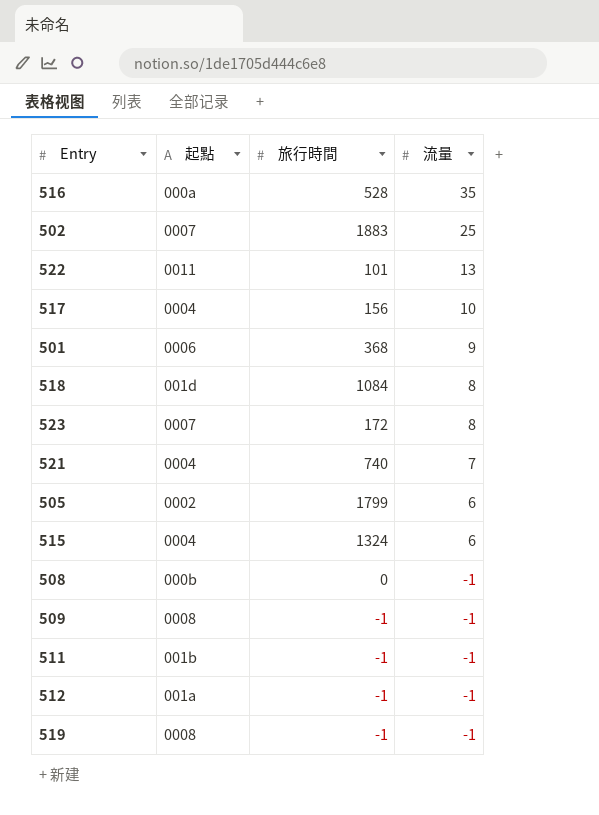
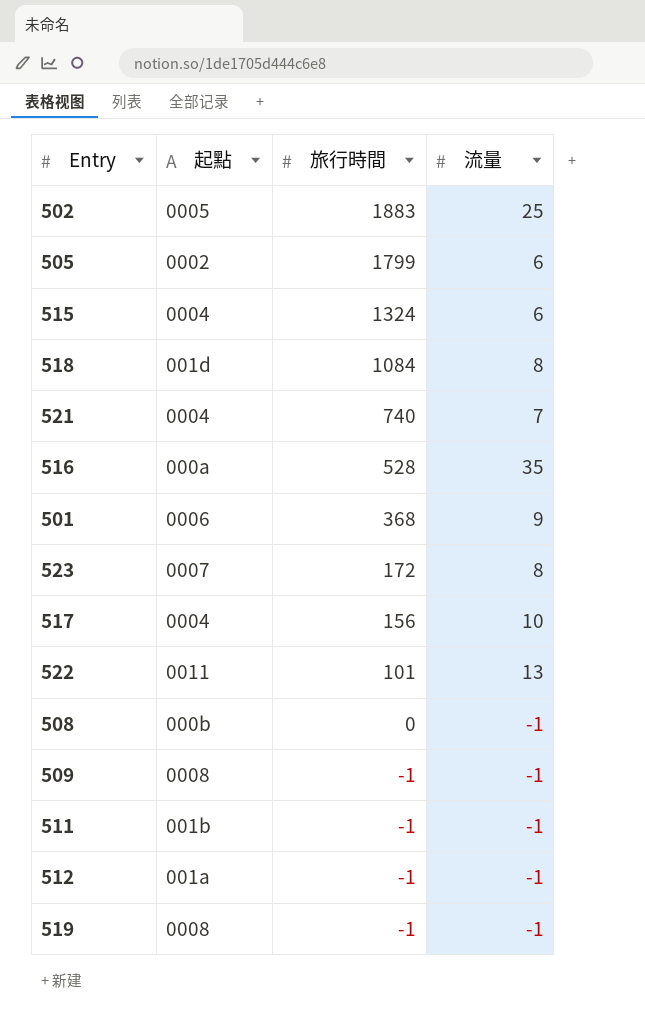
row order: 流量 descending -> 旅行時間 descending
502 | 起點: 0007 -> 0005

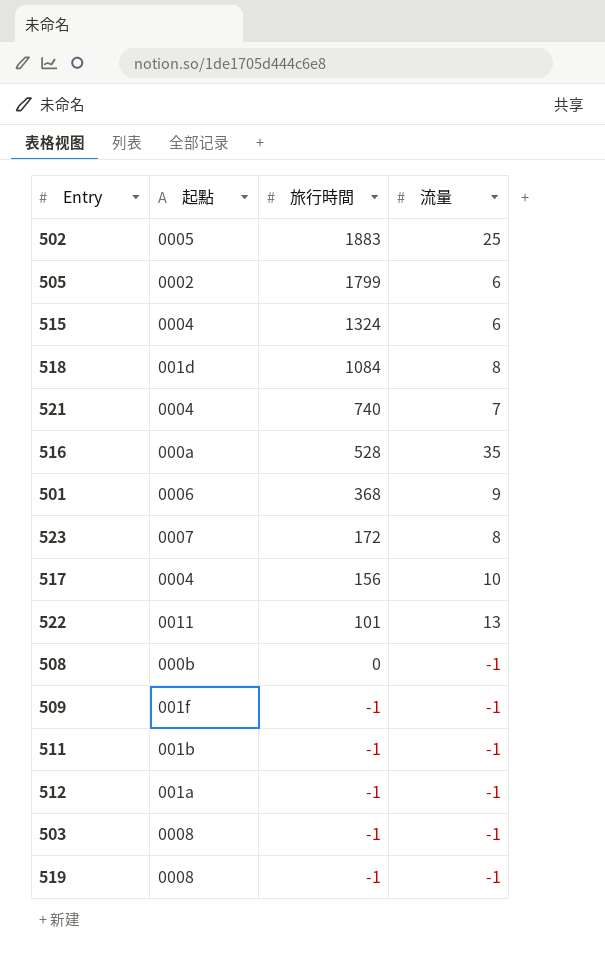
509 | 起點: 0008 -> 001f
row 503: none -> 0008 | -1 | -1

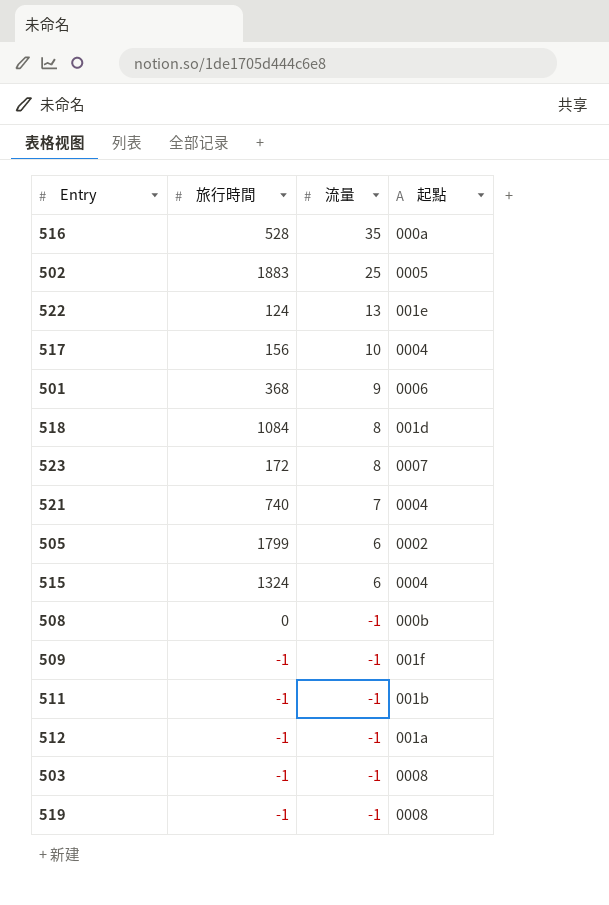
row order: 旅行時間 descending -> 流量 descending
column 起點 | position: 2 -> 4
522 | 旅行時間: 101 -> 124
522 | 起點: 0011 -> 001e

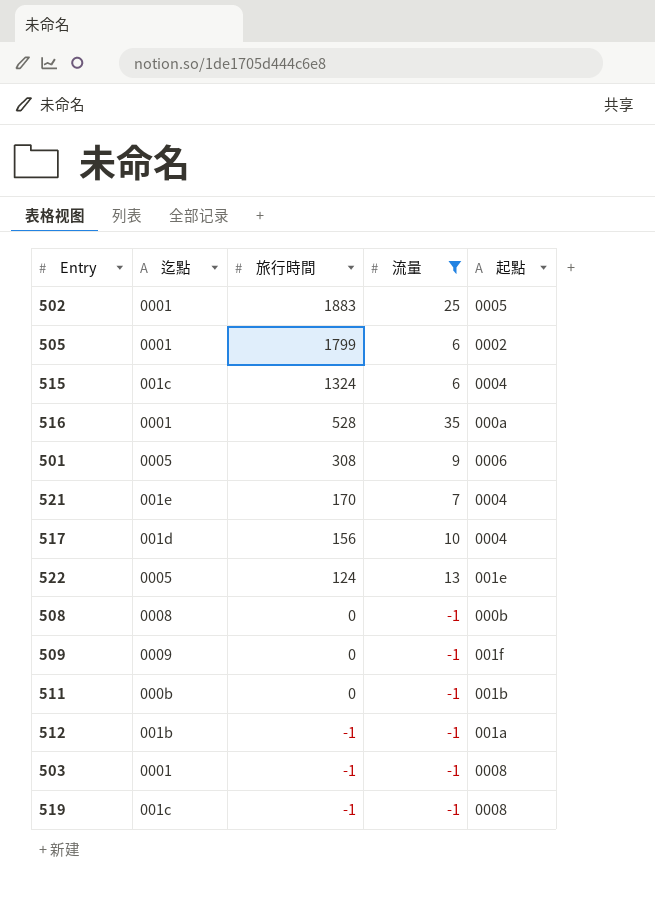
filter: none -> 流量 != 8
row order: 流量 descending -> 旅行時間 descending
column 迄點 | position: none -> 2
501 | 旅行時間: 368 -> 308
521 | 旅行時間: 740 -> 170
509 | 旅行時間: -1 -> 0
511 | 旅行時間: -1 -> 0

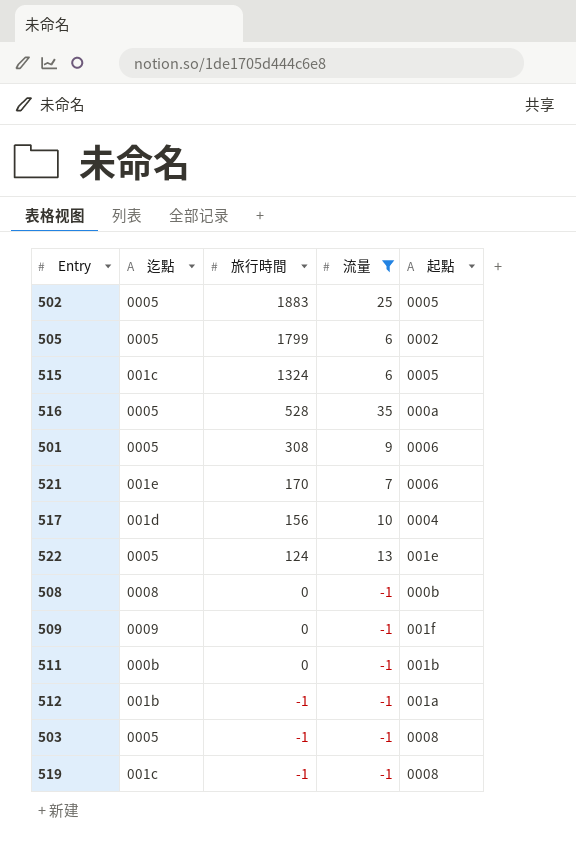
502 | 迄點: 0001 -> 0005
505 | 迄點: 0001 -> 0005
515 | 起點: 0004 -> 0005
516 | 迄點: 0001 -> 0005
521 | 起點: 0004 -> 0006
503 | 迄點: 0001 -> 0005

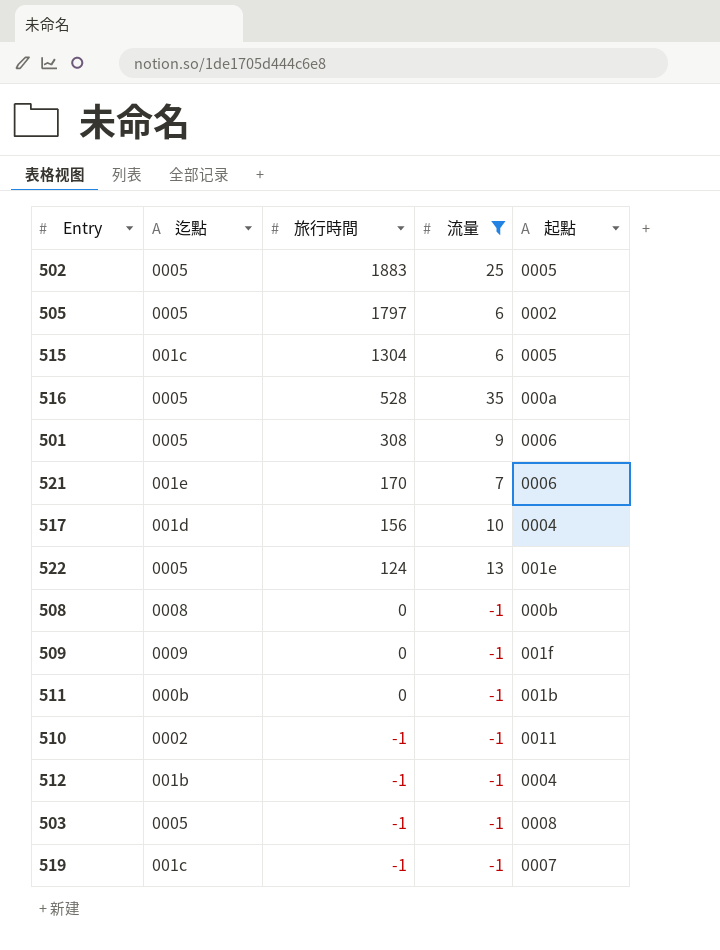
505 | 旅行時間: 1799 -> 1797
515 | 旅行時間: 1324 -> 1304
row 510: none -> 0002 | -1 | -1 | 0011
512 | 起點: 001a -> 0004
519 | 起點: 0008 -> 0007

